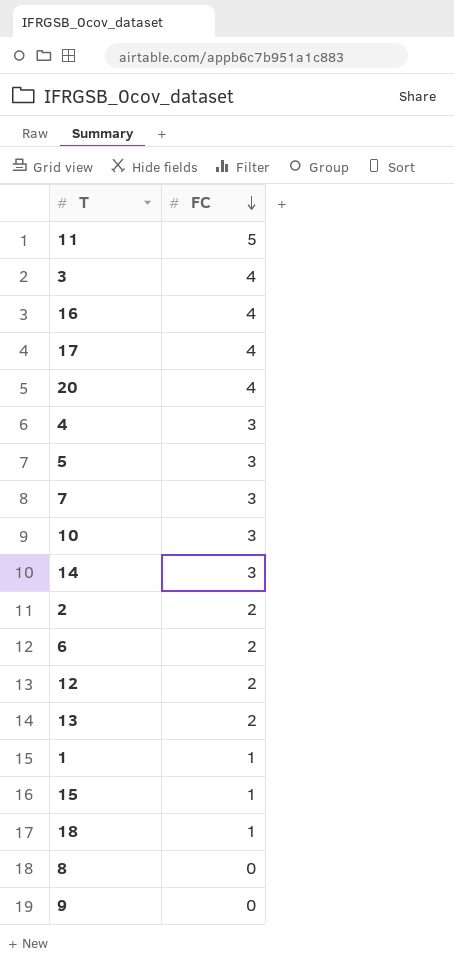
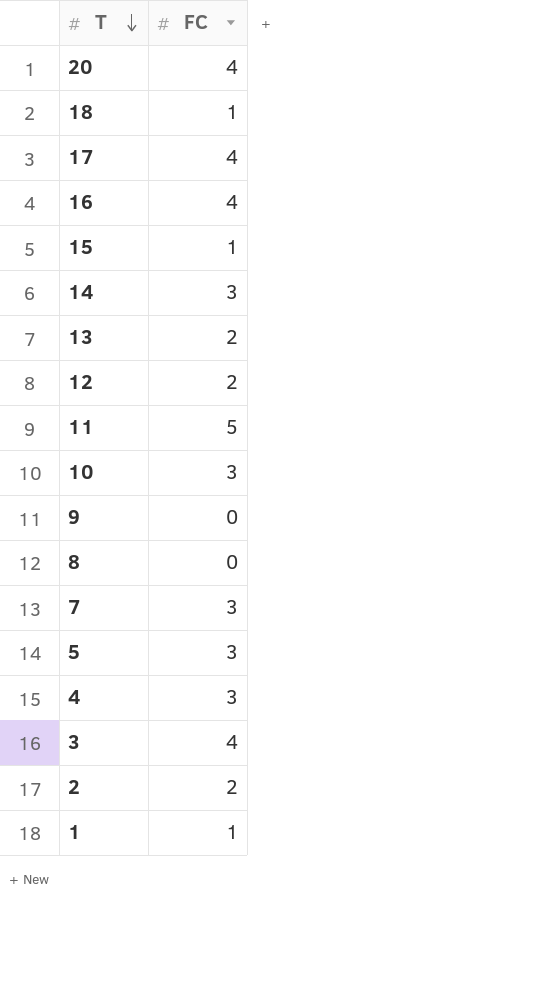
row order: FC descending -> T descending
row 6: 2 -> none

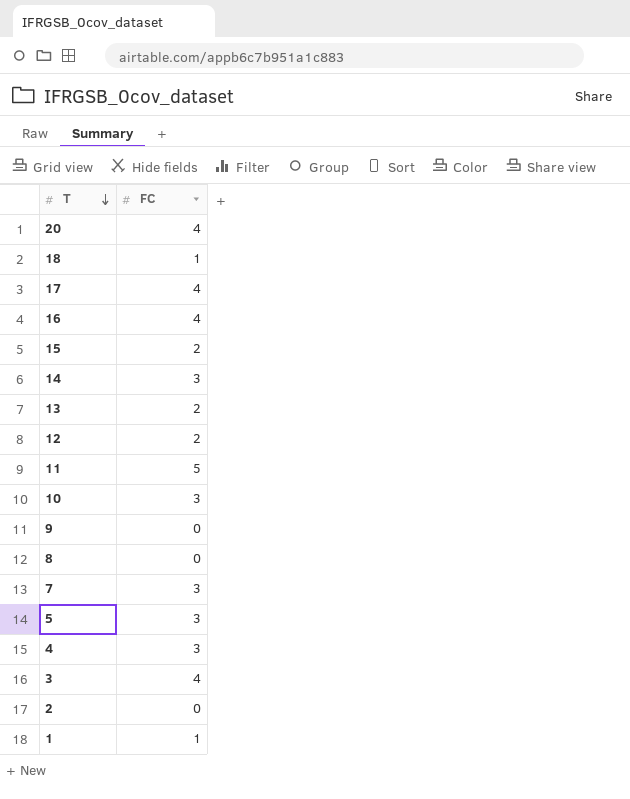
15 | FC: 1 -> 2
2 | FC: 2 -> 0

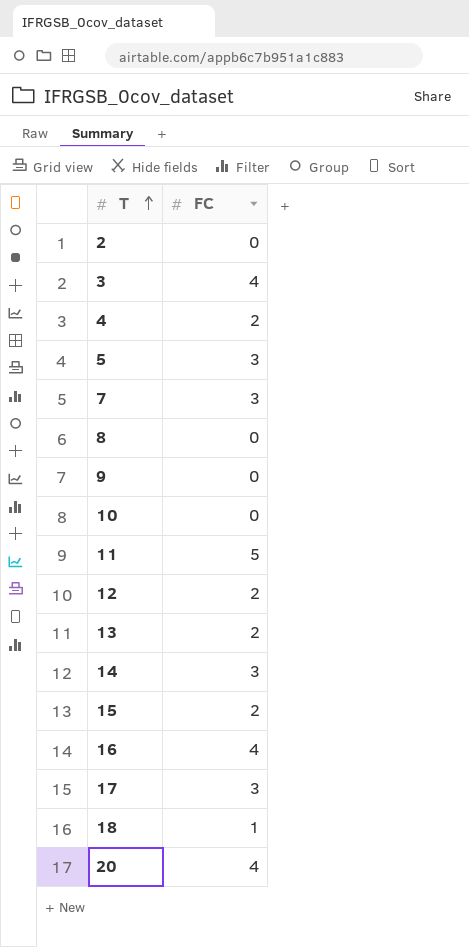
row order: T descending -> T ascending
row 1: 1 -> none
4 | FC: 3 -> 2
10 | FC: 3 -> 0
17 | FC: 4 -> 3

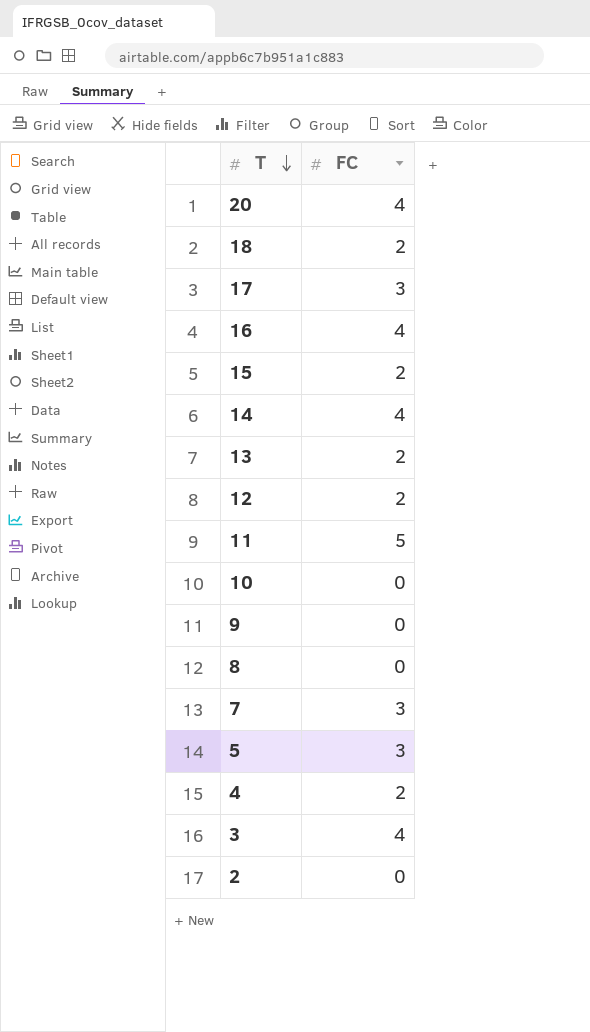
row order: T ascending -> T descending
18 | FC: 1 -> 2
14 | FC: 3 -> 4

